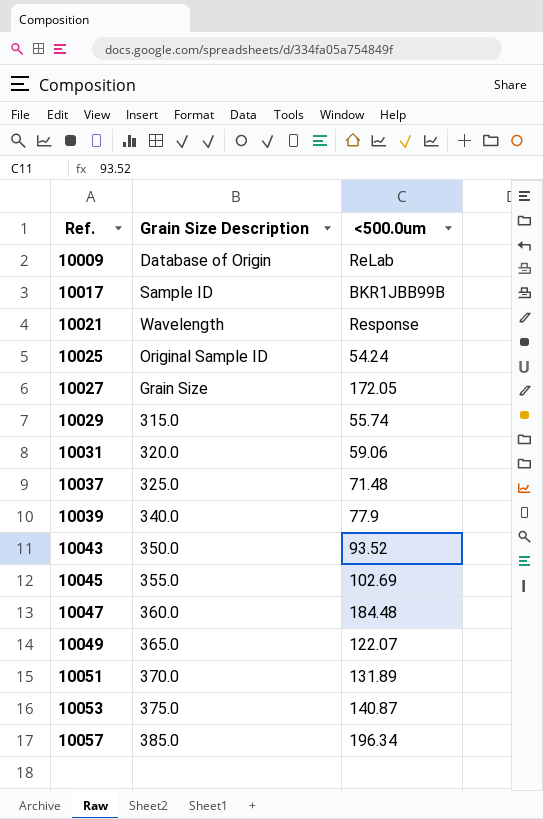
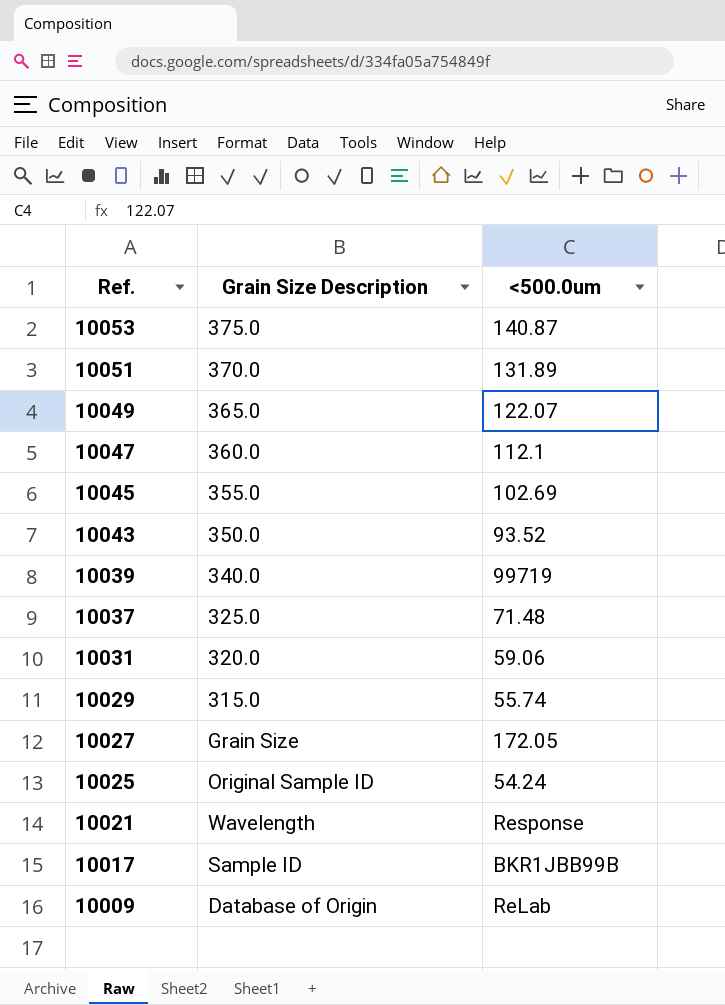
row order: Ref. ascending -> Ref. descending
row 10057: 385.0 | 196.34 -> none
10047 | <500.0um: 184.48 -> 112.1
10039 | <500.0um: 77.9 -> 99719

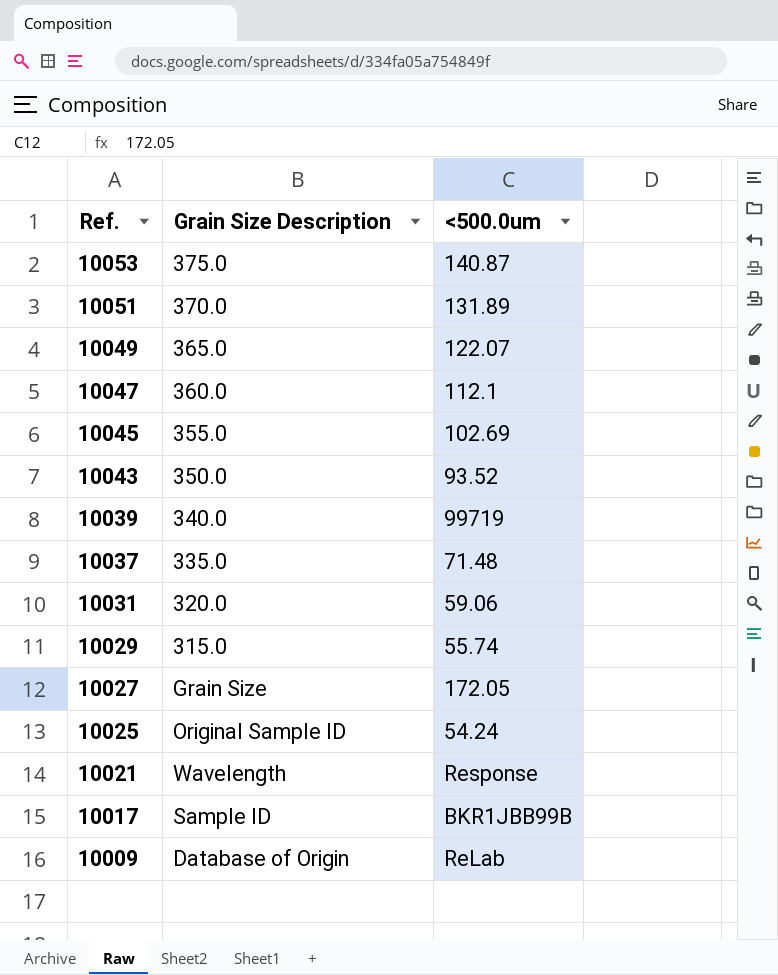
10037 | Grain Size Description: 325.0 -> 335.0

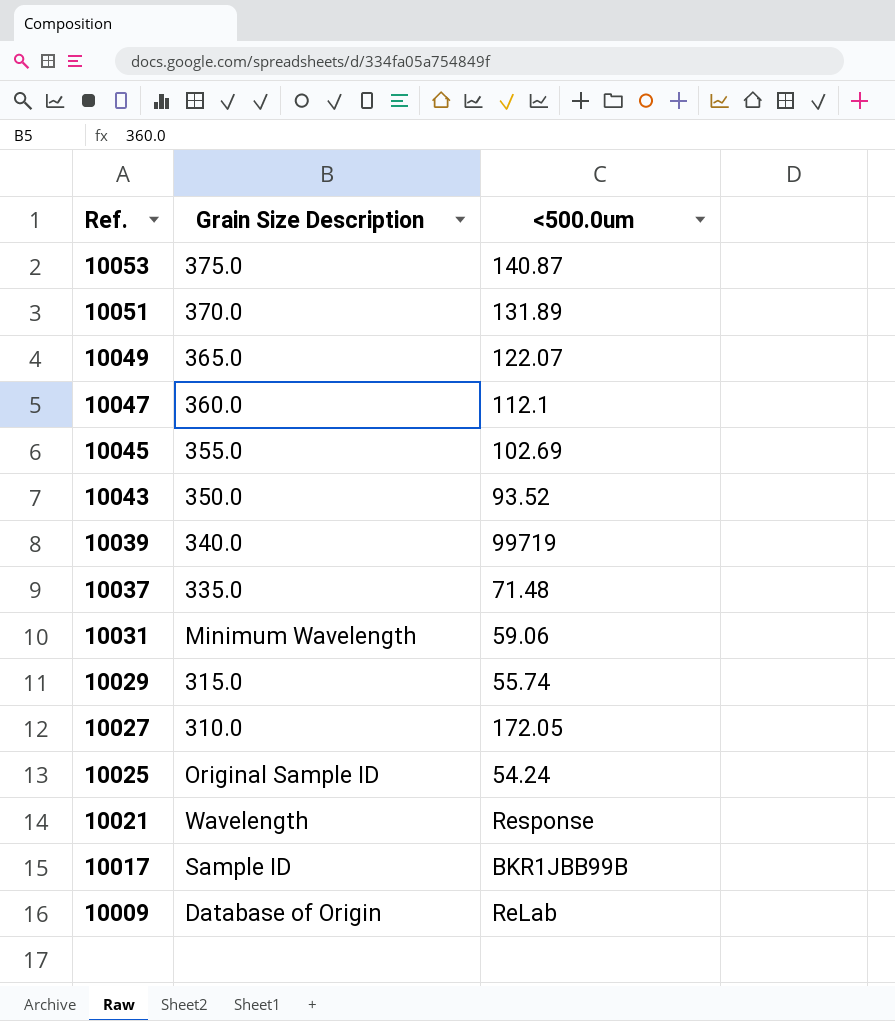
10031 | Grain Size Description: 320.0 -> Minimum Wavelength
10027 | Grain Size Description: Grain Size -> 310.0

